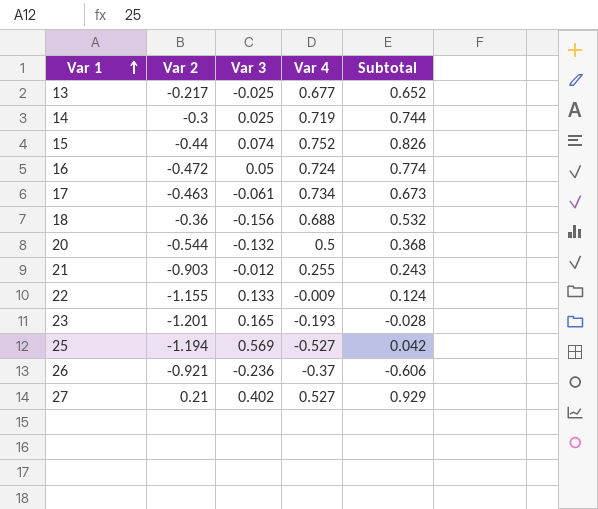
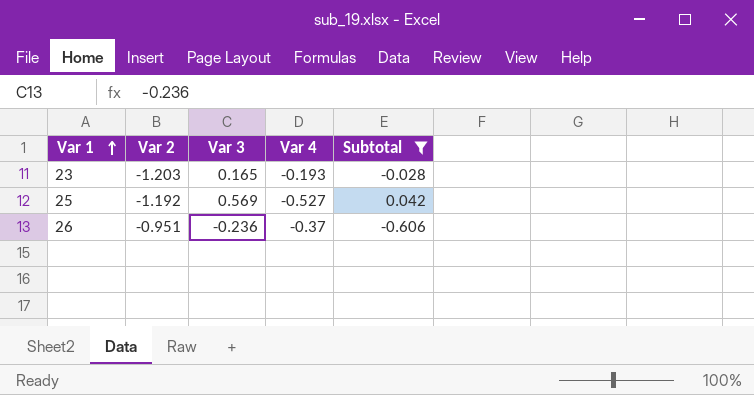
filter: none -> Subtotal <= 0.042
23 | Var 2: -1.201 -> -1.203
25 | Var 2: -1.194 -> -1.192
26 | Var 2: -0.921 -> -0.951

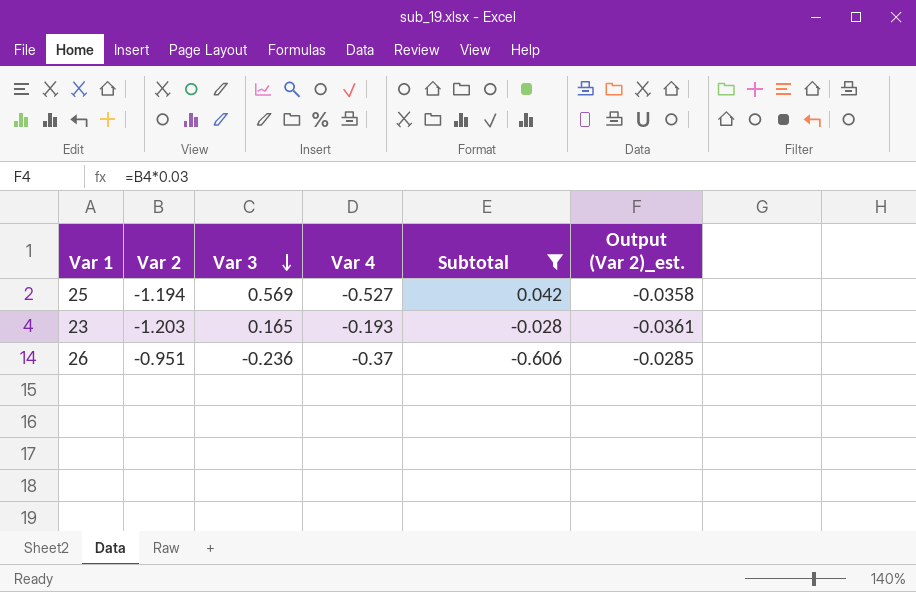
row order: Var 1 ascending -> Var 3 descending
column Output (Var 2)_est. | formula: none -> [Var 2] * 0.03
25 | Var 2: -1.192 -> -1.194

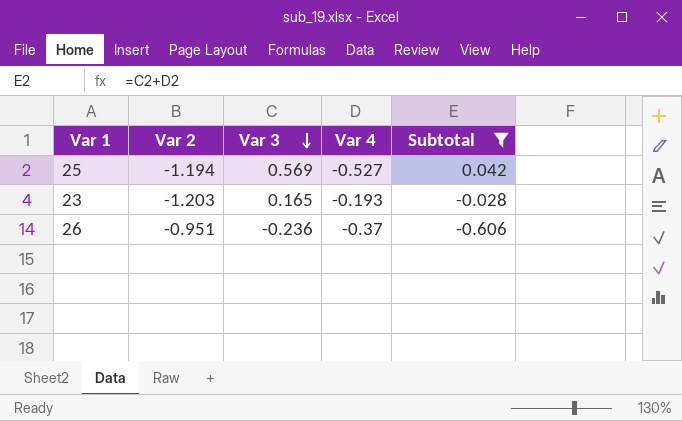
column Output (Var 2)_est. | formula: [Var 2] * 0.03 -> none

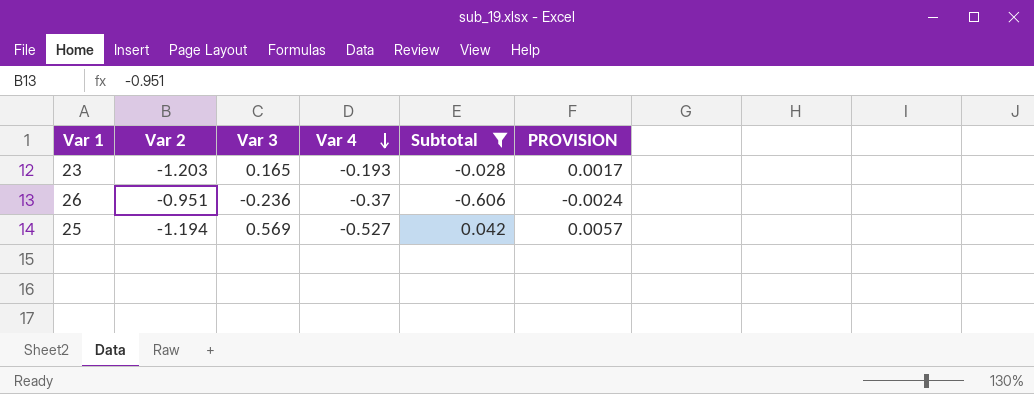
row order: Var 3 descending -> Var 4 descending
column PROVISION | formula: none -> [Var 3] * 0.01

